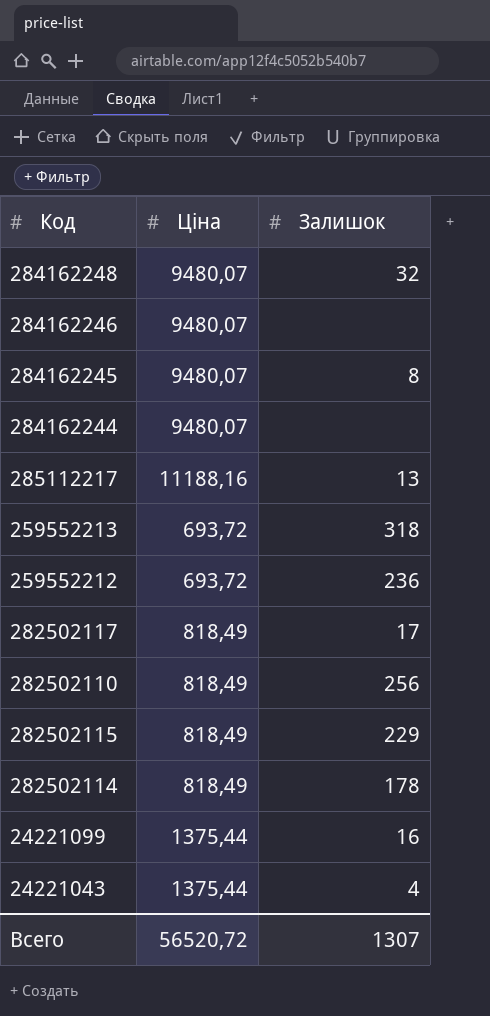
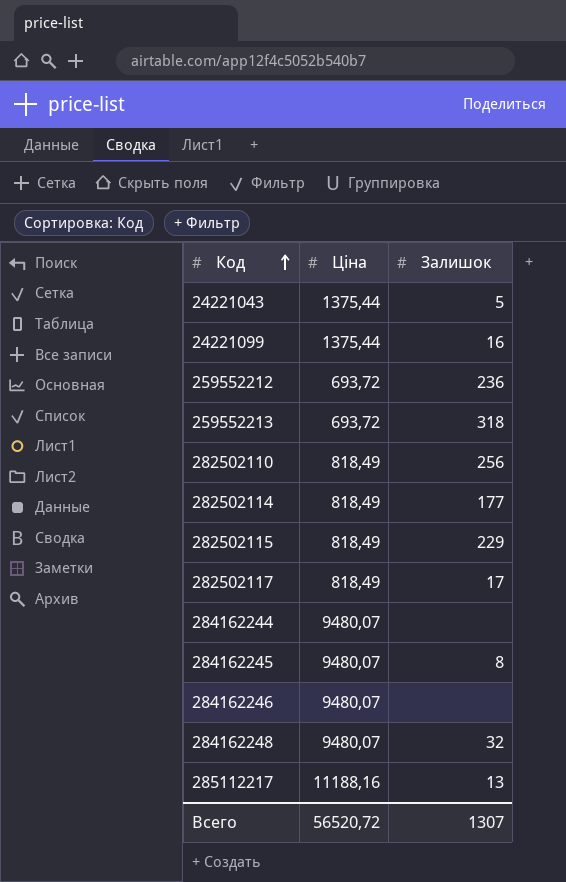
row order: none -> Код ascending
24221043 | Залишок: 4 -> 5
282502114 | Залишок: 178 -> 177

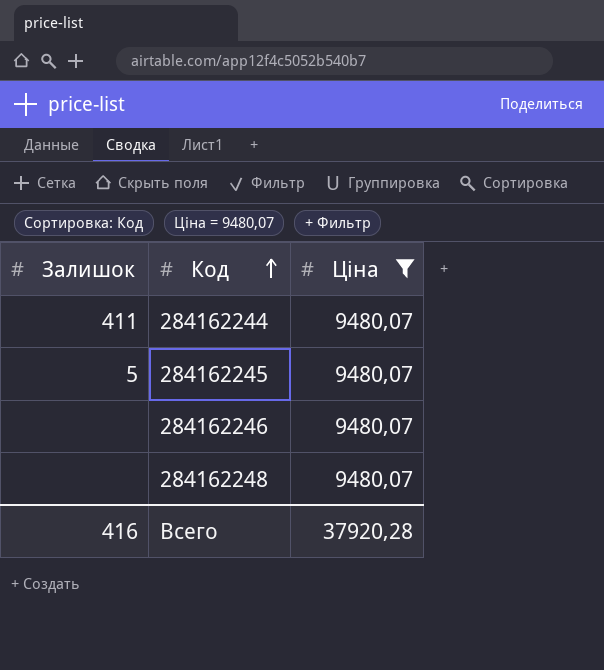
filter: none -> Ціна = 9480,07
column Залишок | position: 3 -> 1
284162244 | Залишок: none -> 411
284162245 | Залишок: 8 -> 5
284162248 | Залишок: 32 -> none
Всего | Залишок: 1307 -> 416
Всего | Ціна: 56520,72 -> 37920,28

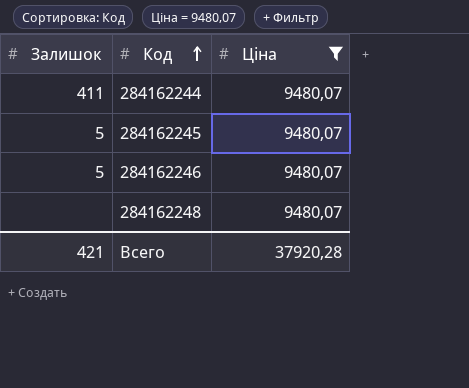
284162246 | Залишок: none -> 5
Всего | Залишок: 416 -> 421

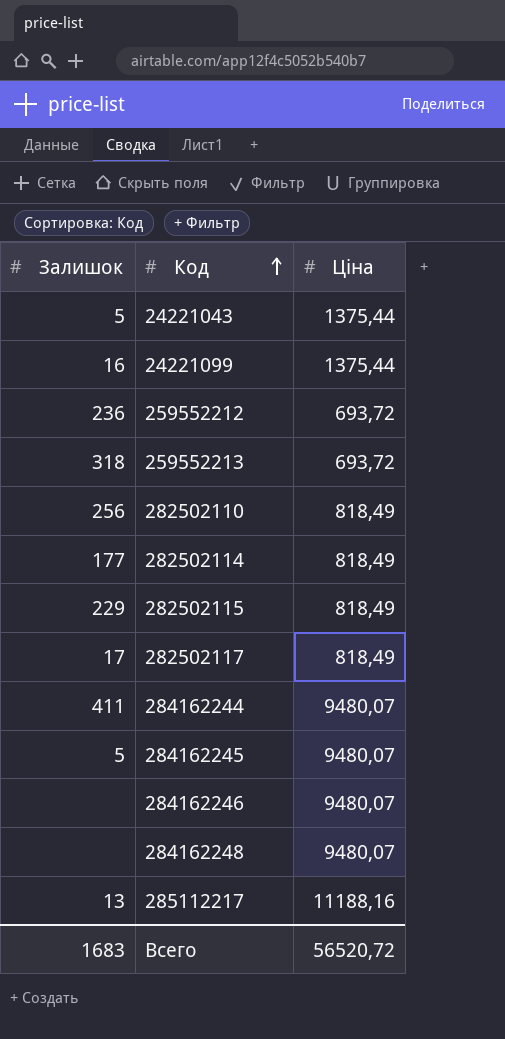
filter: Ціна = 9480,07 -> none
284162246 | Залишок: 5 -> none
Всего | Залишок: 421 -> 1683
Всего | Ціна: 37920,28 -> 56520,72

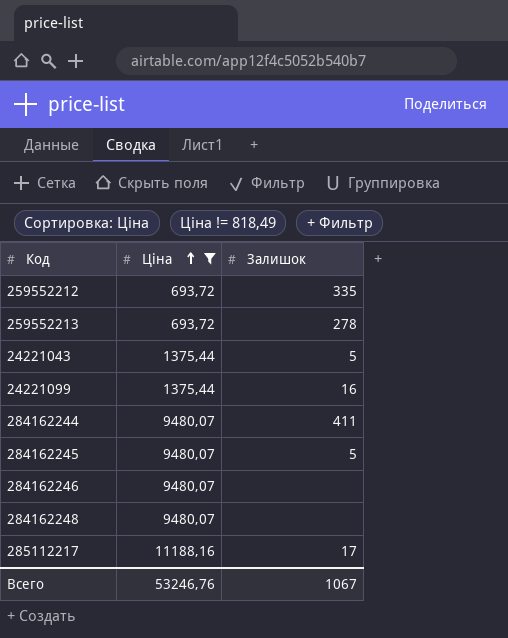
filter: none -> Ціна != 818,49
row order: Код ascending -> Ціна ascending
column Залишок | position: 1 -> 3
259552212 | Залишок: 236 -> 335
259552213 | Залишок: 318 -> 278
285112217 | Залишок: 13 -> 17
Всего | Ціна: 56520,72 -> 53246,76
Всего | Залишок: 1683 -> 1067

